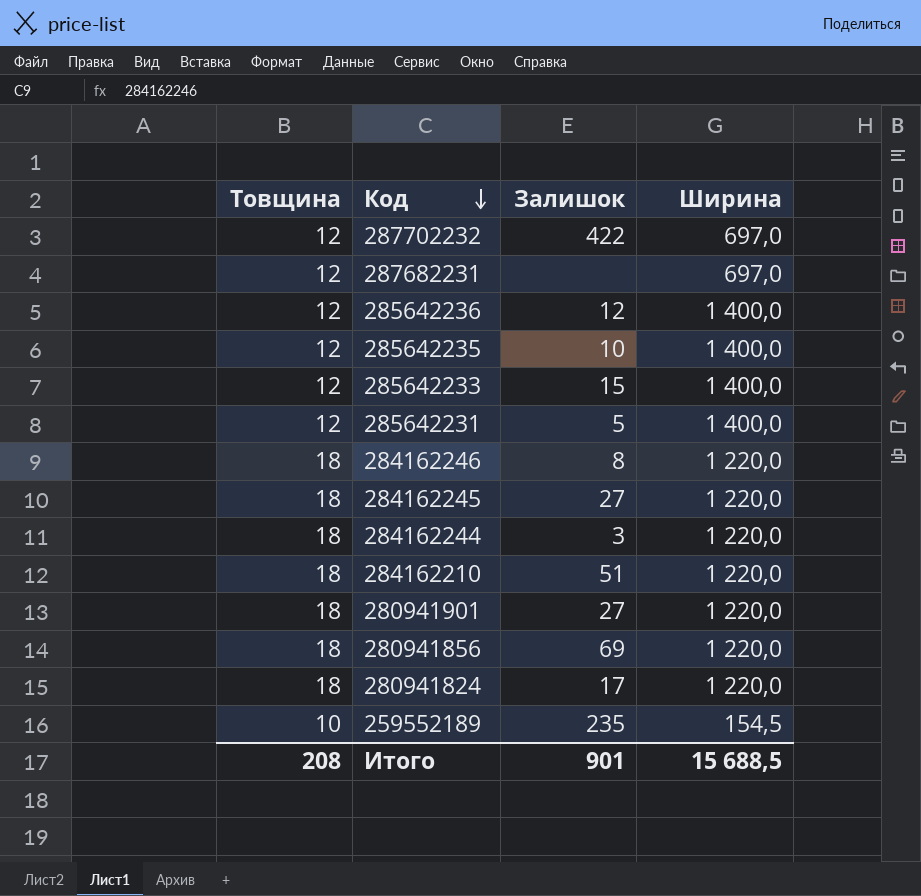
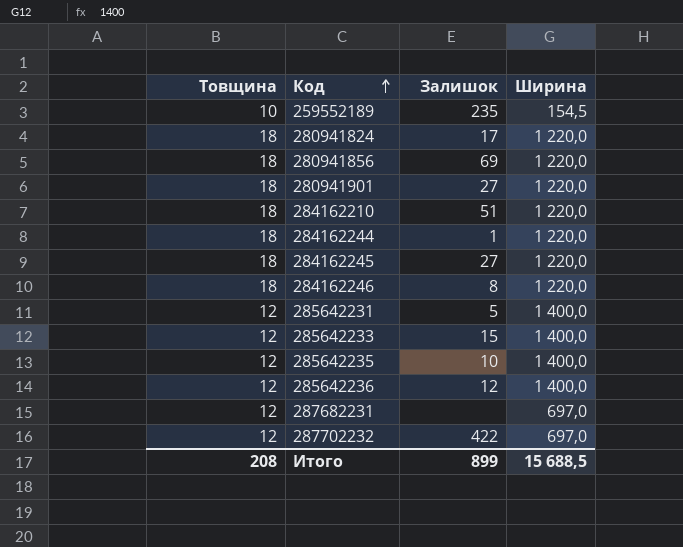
row order: Код descending -> Код ascending
284162244 | Залишок: 3 -> 1
Итого | Залишок: 901 -> 899

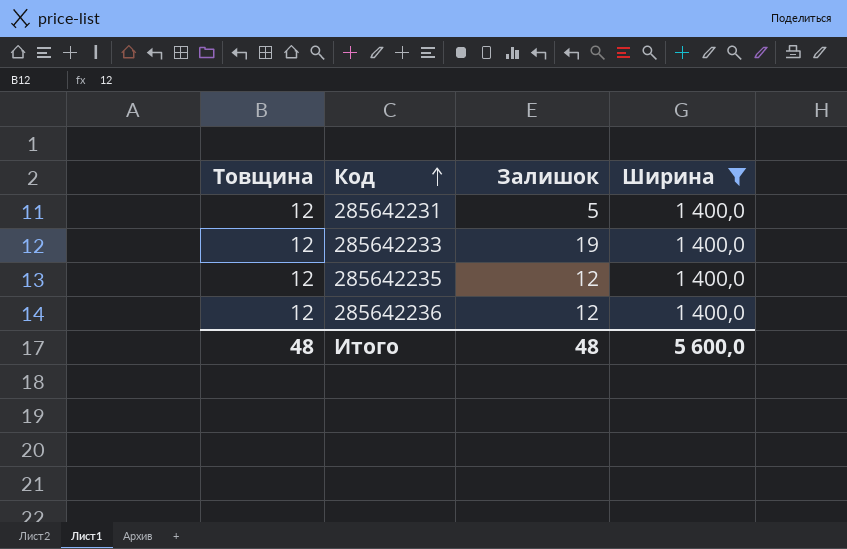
filter: none -> Ширина = 1 400,0
285642233 | Залишок: 15 -> 19
285642235 | Залишок: 10 -> 12
Итого | Товщина: 208 -> 48
Итого | Залишок: 899 -> 48
Итого | Ширина: 15 688,5 -> 5 600,0

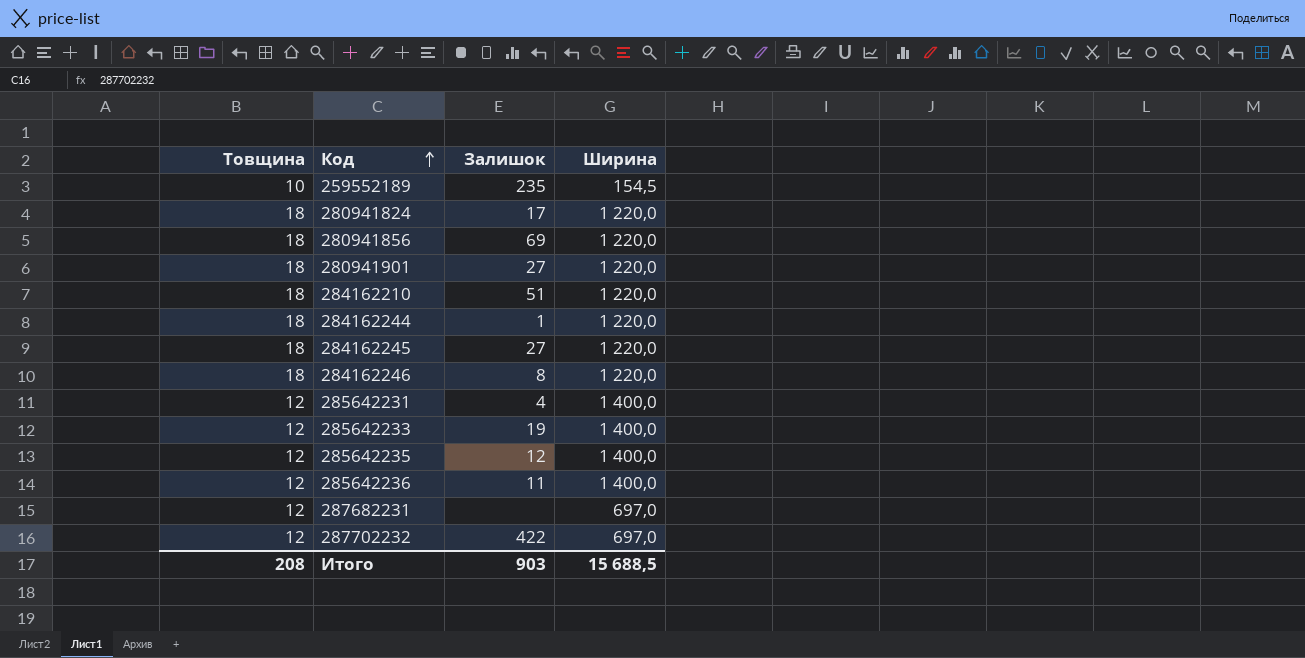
filter: Ширина = 1 400,0 -> none
285642231 | Залишок: 5 -> 4
285642236 | Залишок: 12 -> 11
Итого | Товщина: 48 -> 208
Итого | Залишок: 48 -> 903
Итого | Ширина: 5 600,0 -> 15 688,5

